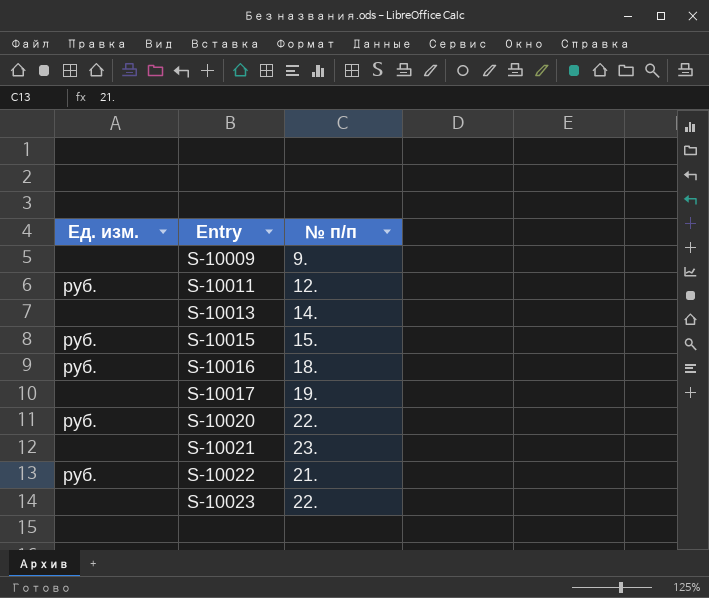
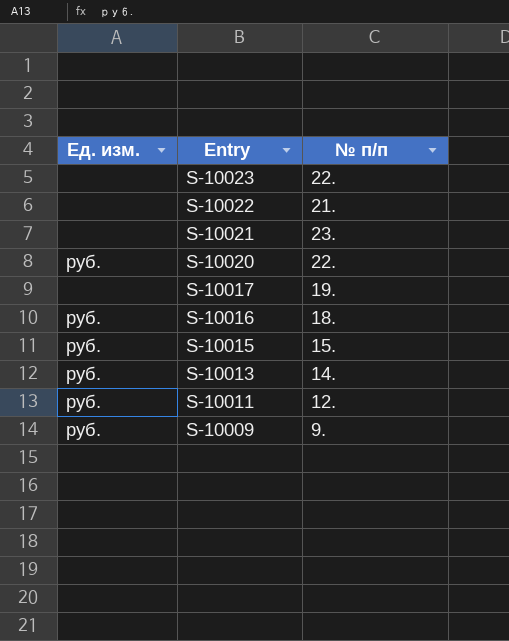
row order: Entry ascending -> Entry descending
S-10022 | Ед. изм.: руб. -> none
S-10013 | Ед. изм.: none -> руб.
S-10009 | Ед. изм.: none -> руб.

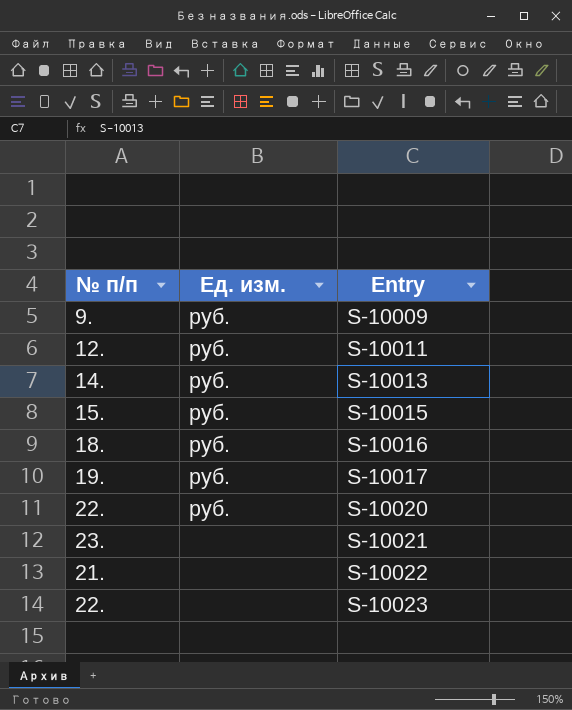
row order: Entry descending -> Entry ascending
column № п/п | position: 3 -> 1
S-10017 | Ед. изм.: none -> руб.

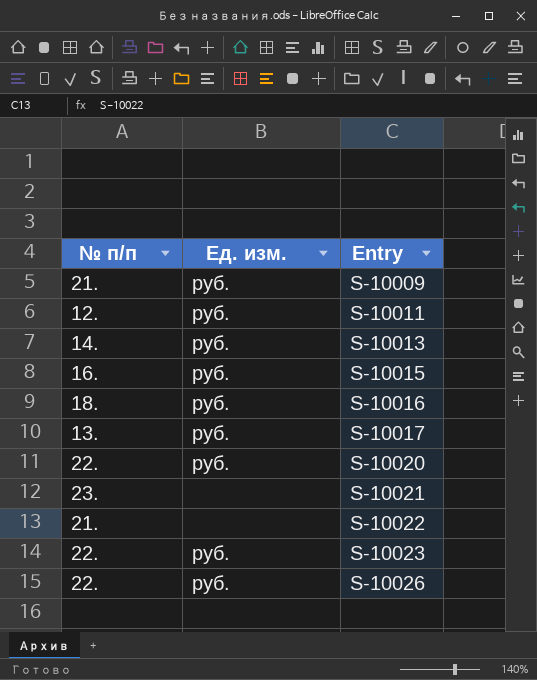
S-10009 | № п/п: 9. -> 21.
S-10015 | № п/п: 15. -> 16.
S-10017 | № п/п: 19. -> 13.
S-10023 | Ед. изм.: none -> руб.
row S-10026: none -> 22. | руб.

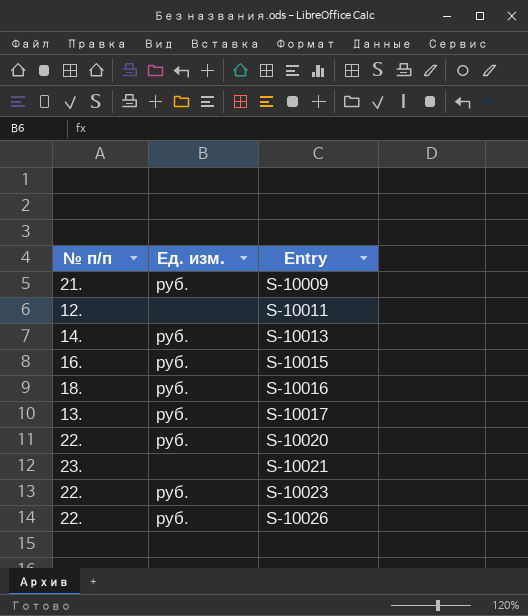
row S-10022: 21. | none -> none
S-10011 | Ед. изм.: руб. -> none

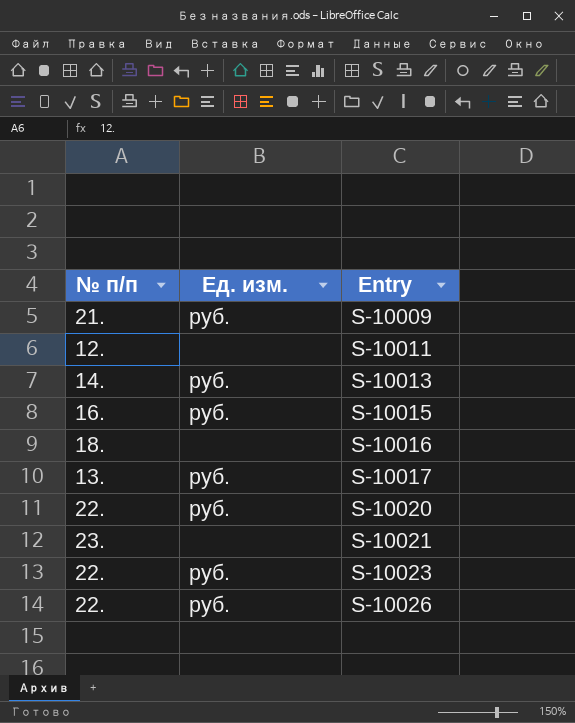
S-10016 | Ед. изм.: руб. -> none

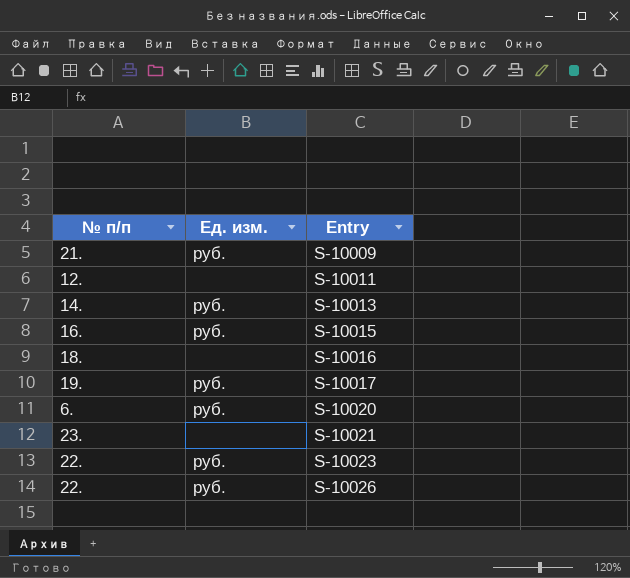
S-10017 | № п/п: 13. -> 19.
S-10020 | № п/п: 22. -> 6.

